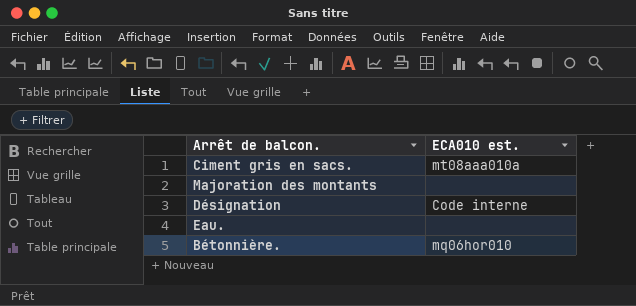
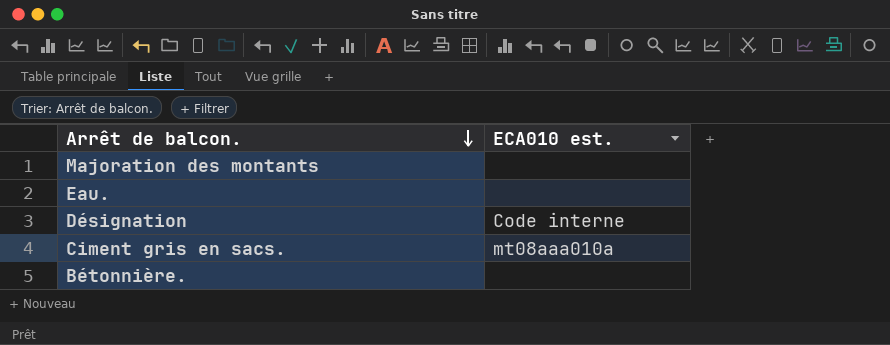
row order: none -> Arrêt de balcon. descending
Bétonnière. | ECA010 est.: mq06hor010 -> none

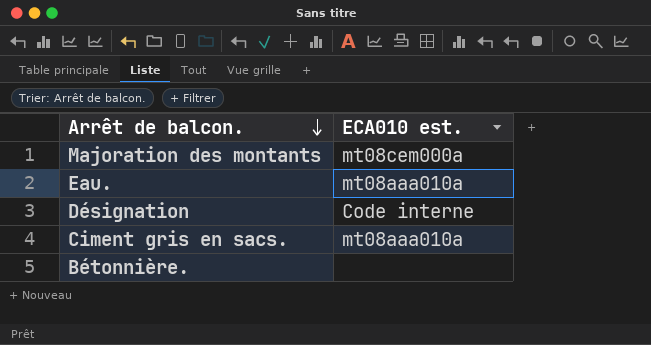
Majoration des montants | ECA010 est.: none -> mt08cem000a
Eau. | ECA010 est.: none -> mt08aaa010a

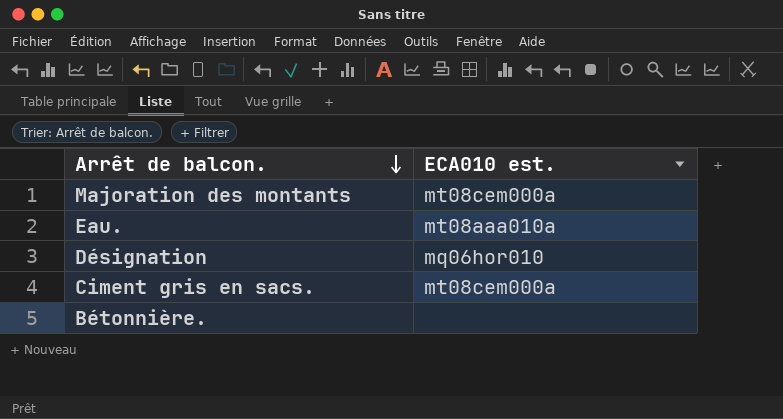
Désignation | ECA010 est.: Code interne -> mq06hor010
Ciment gris en sacs. | ECA010 est.: mt08aaa010a -> mt08cem000a

